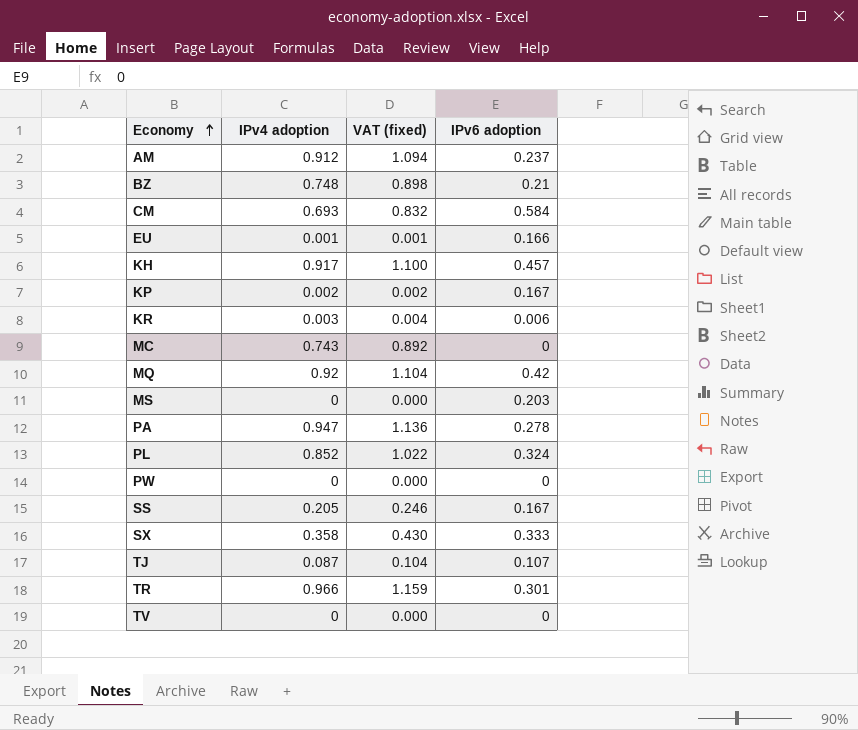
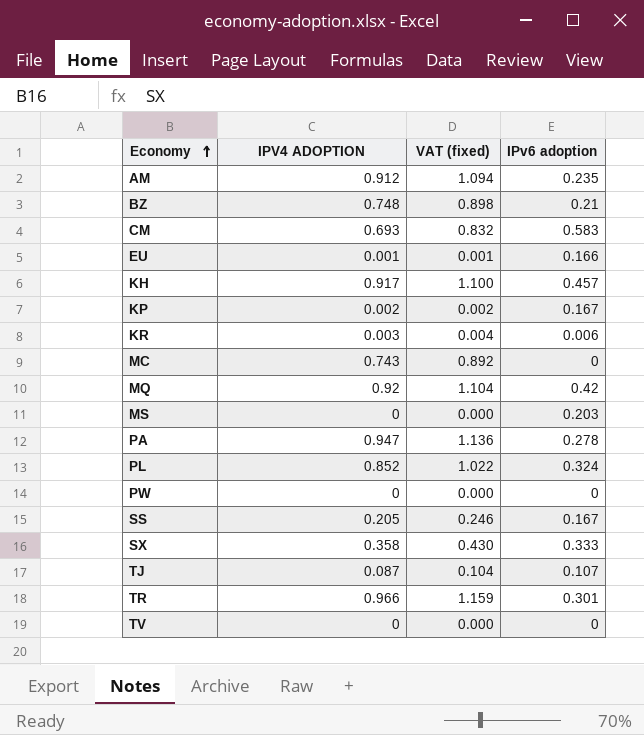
column name: IPv4 adoption -> IPV4 ADOPTION
AM | IPv6 adoption: 0.237 -> 0.235
CM | IPv6 adoption: 0.584 -> 0.583

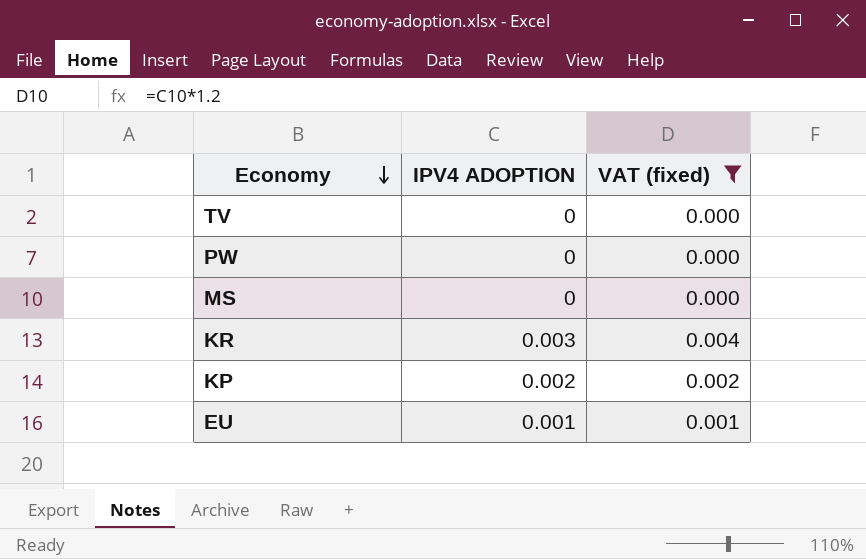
filter: none -> VAT (fixed) <= 0.004
row order: Economy ascending -> Economy descending
column IPv6 adoption | position: 4 -> none

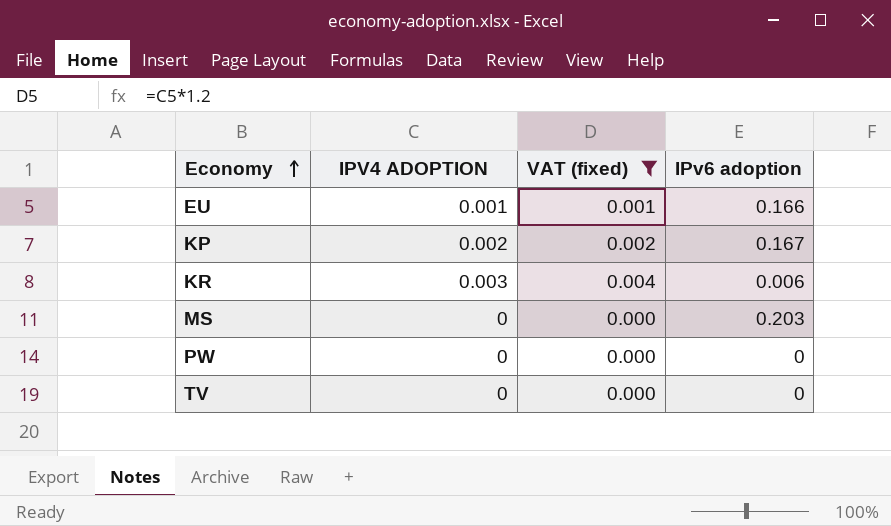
row order: Economy descending -> Economy ascending
column IPv6 adoption | position: none -> 4

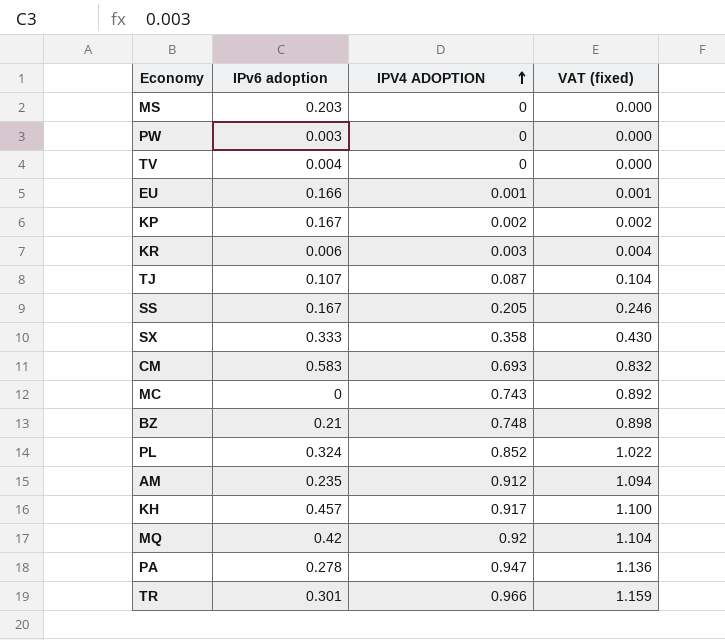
filter: VAT (fixed) <= 0.004 -> none
row order: Economy ascending -> IPV4 ADOPTION ascending
column IPv6 adoption | position: 4 -> 2
PW | IPv6 adoption: 0 -> 0.003
TV | IPv6 adoption: 0 -> 0.004

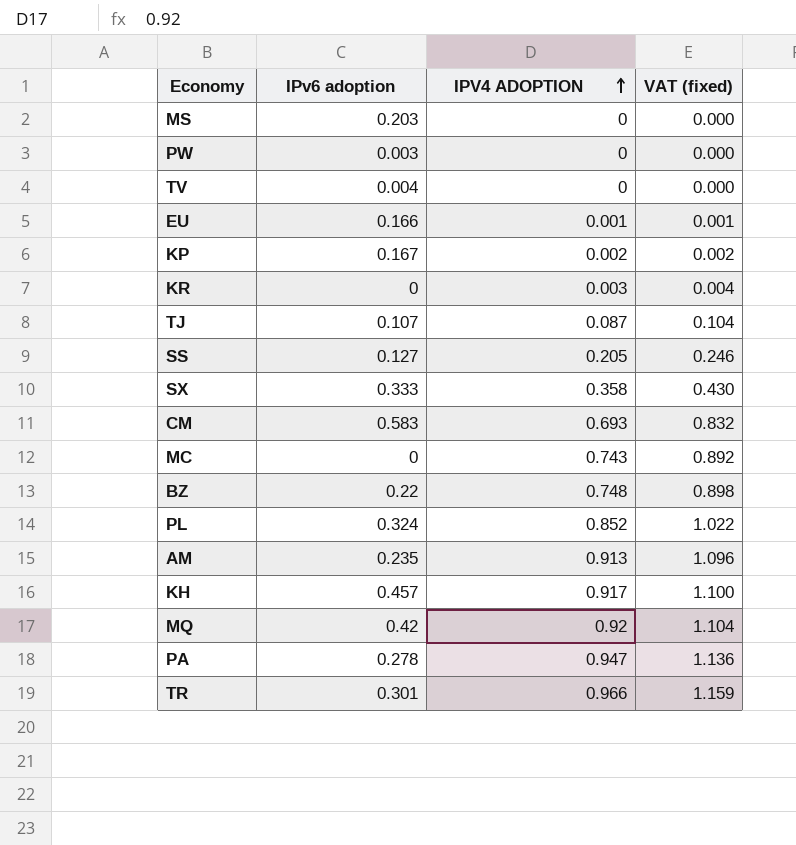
KR | IPv6 adoption: 0.006 -> 0
SS | IPv6 adoption: 0.167 -> 0.127
BZ | IPv6 adoption: 0.21 -> 0.22
AM | IPV4 ADOPTION: 0.912 -> 0.913
AM | VAT (fixed): 1.094 -> 1.096

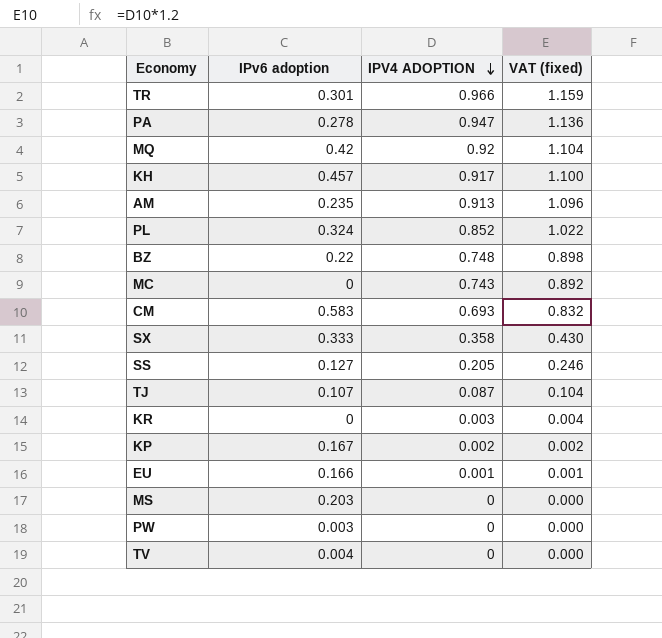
row order: IPV4 ADOPTION ascending -> IPV4 ADOPTION descending

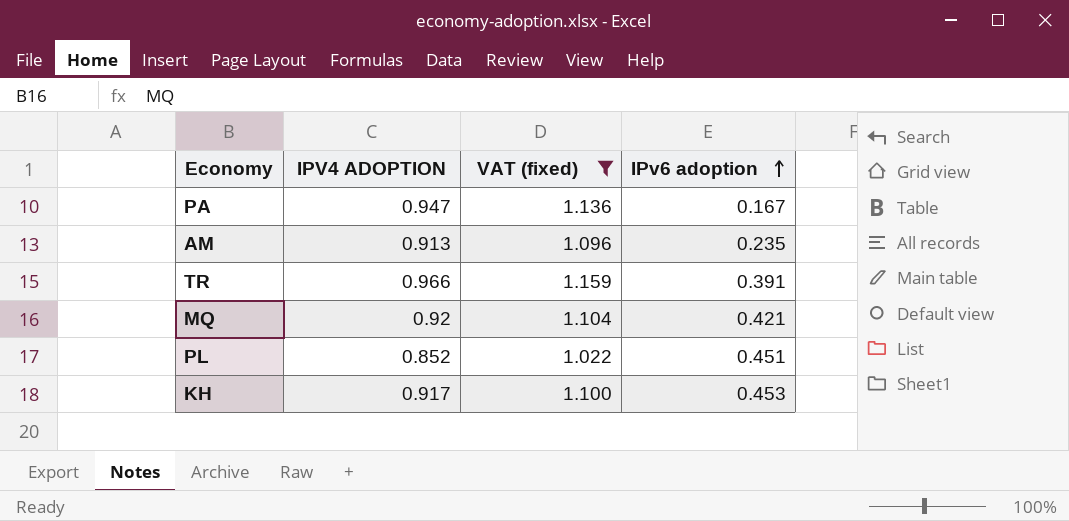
filter: none -> VAT (fixed) >= 1.022
row order: IPV4 ADOPTION descending -> IPv6 adoption ascending
column IPv6 adoption | position: 2 -> 4
PA | IPv6 adoption: 0.278 -> 0.167
TR | IPv6 adoption: 0.301 -> 0.391
MQ | IPv6 adoption: 0.42 -> 0.421
PL | IPv6 adoption: 0.324 -> 0.451
KH | IPv6 adoption: 0.457 -> 0.453

